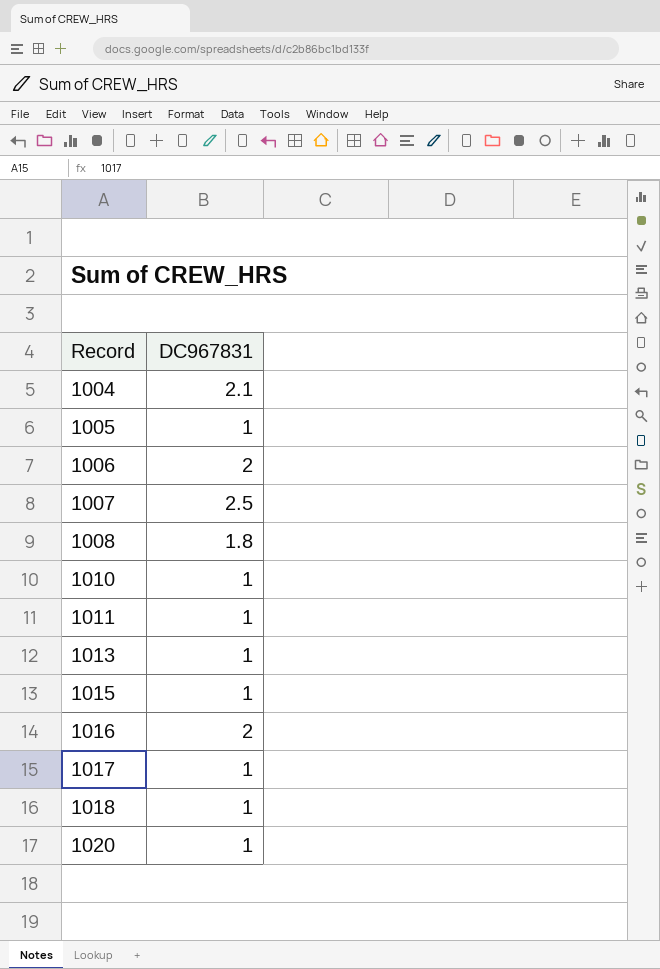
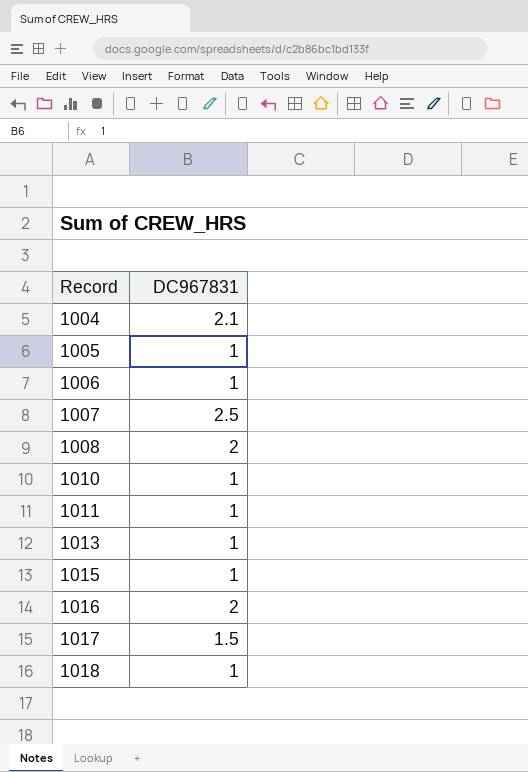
row 1020: 1 -> none
1006 | DC967831: 2 -> 1
1008 | DC967831: 1.8 -> 2
1017 | DC967831: 1 -> 1.5

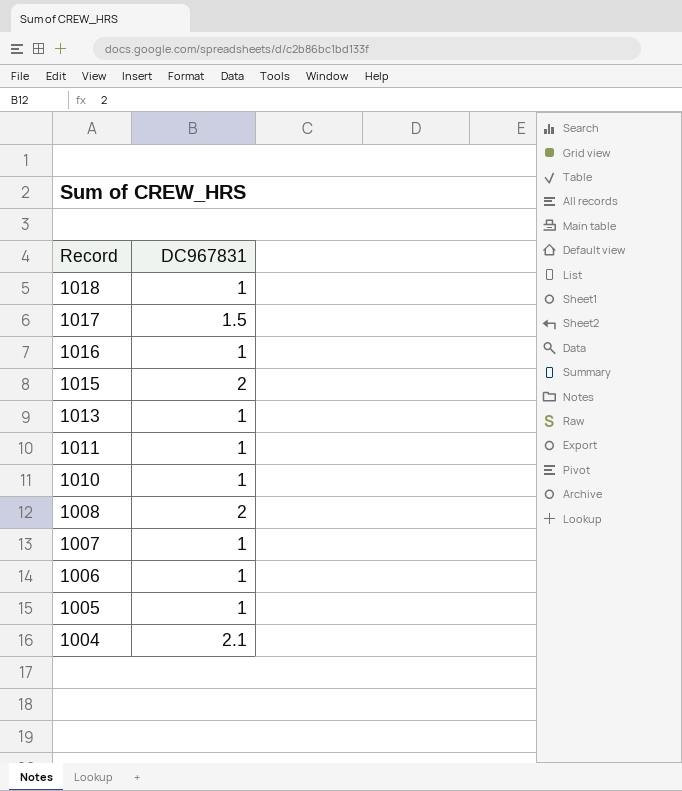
row order: Record ascending -> Record descending
1016 | DC967831: 2 -> 1
1015 | DC967831: 1 -> 2
1007 | DC967831: 2.5 -> 1

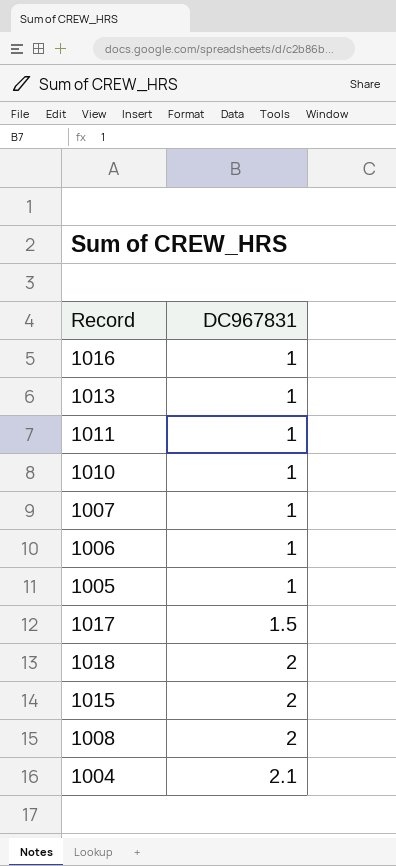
row order: Record descending -> DC967831 ascending
1018 | DC967831: 1 -> 2

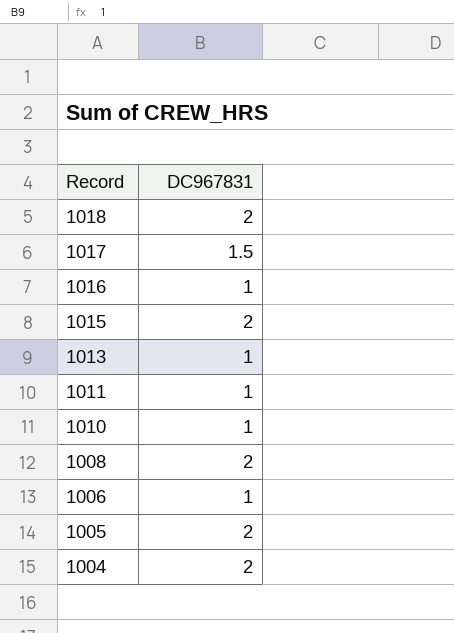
row order: DC967831 ascending -> Record descending
row 1007: 1 -> none
1005 | DC967831: 1 -> 2
1004 | DC967831: 2.1 -> 2

